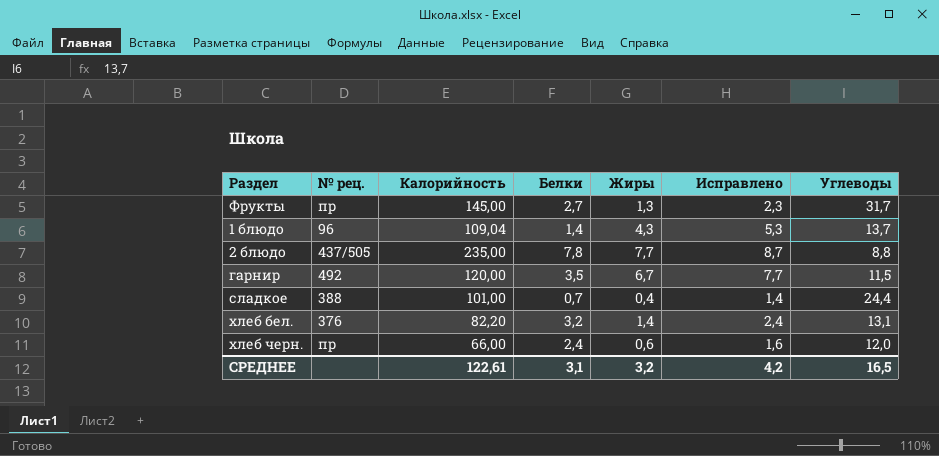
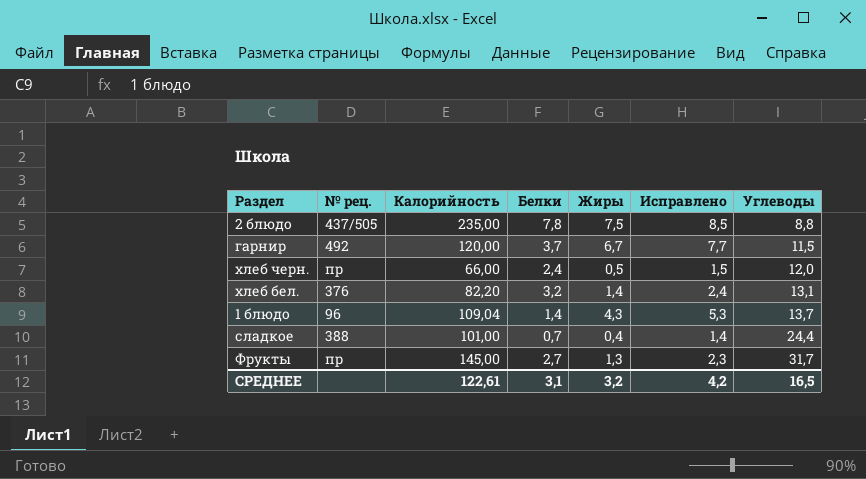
row order: none -> Углеводы ascending
2 блюдо | Жиры: 7,7 -> 7,5
2 блюдо | Исправлено: 8,7 -> 8,5
гарнир | Белки: 3,5 -> 3,7
хлеб черн. | Жиры: 0,6 -> 0,5
хлеб черн. | Исправлено: 1,6 -> 1,5

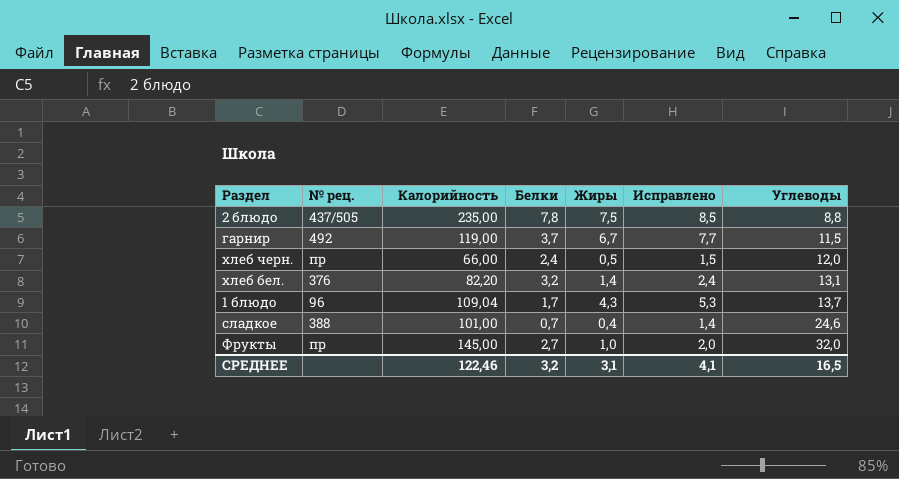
гарнир | Калорийность: 120,00 -> 119,00
1 блюдо | Белки: 1,4 -> 1,7
сладкое | Углеводы: 24,4 -> 24,6
Фрукты | Жиры: 1,3 -> 1,0
Фрукты | Исправлено: 2,3 -> 2,0
Фрукты | Углеводы: 31,7 -> 32,0
СРЕДНЕЕ | Калорийность: 122,61 -> 122,46
СРЕДНЕЕ | Белки: 3,1 -> 3,2
СРЕДНЕЕ | Жиры: 3,2 -> 3,1
СРЕДНЕЕ | Исправлено: 4,2 -> 4,1

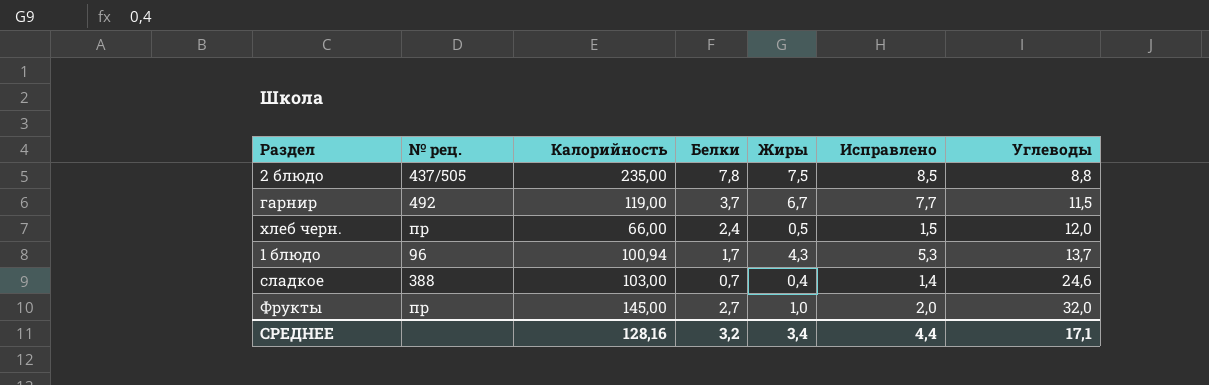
row хлеб бел.: 376 | 82,20 | 3,2 | 1,4 | 2,4 | 13,1 -> none
1 блюдо | Калорийность: 109,04 -> 100,94
сладкое | Калорийность: 101,00 -> 103,00
СРЕДНЕЕ | Калорийность: 122,46 -> 128,16
СРЕДНЕЕ | Жиры: 3,1 -> 3,4
СРЕДНЕЕ | Исправлено: 4,1 -> 4,4
СРЕДНЕЕ | Углеводы: 16,5 -> 17,1

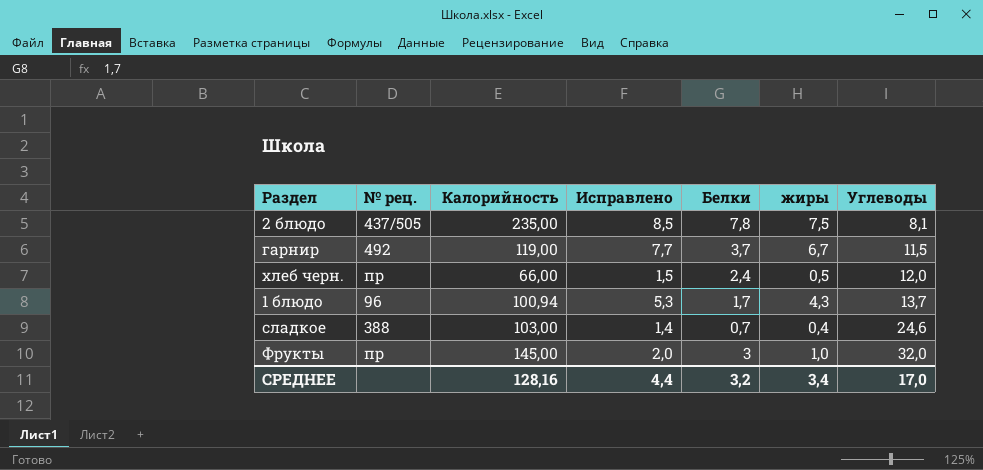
column Исправлено | position: 6 -> 4
column name: Жиры -> жиры
2 блюдо | Углеводы: 8,8 -> 8,1
Фрукты | Белки: 2,7 -> 3
СРЕДНЕЕ | Углеводы: 17,1 -> 17,0

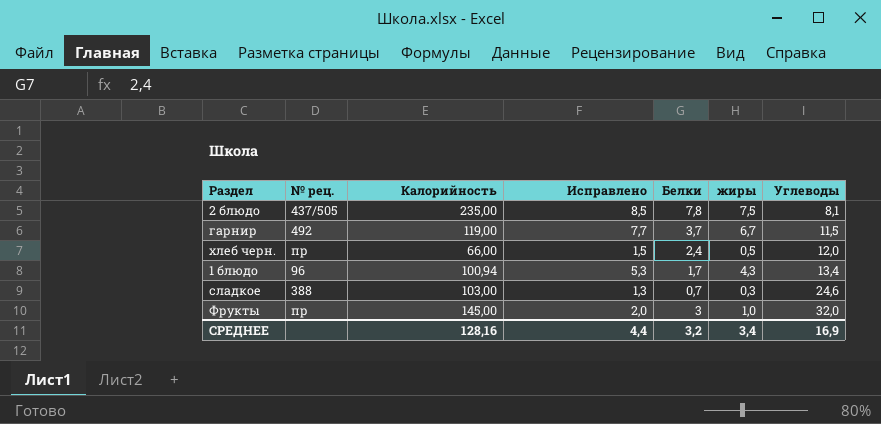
1 блюдо | Углеводы: 13,7 -> 13,4
сладкое | Исправлено: 1,4 -> 1,3
сладкое | жиры: 0,4 -> 0,3
СРЕДНЕЕ | Углеводы: 17,0 -> 16,9

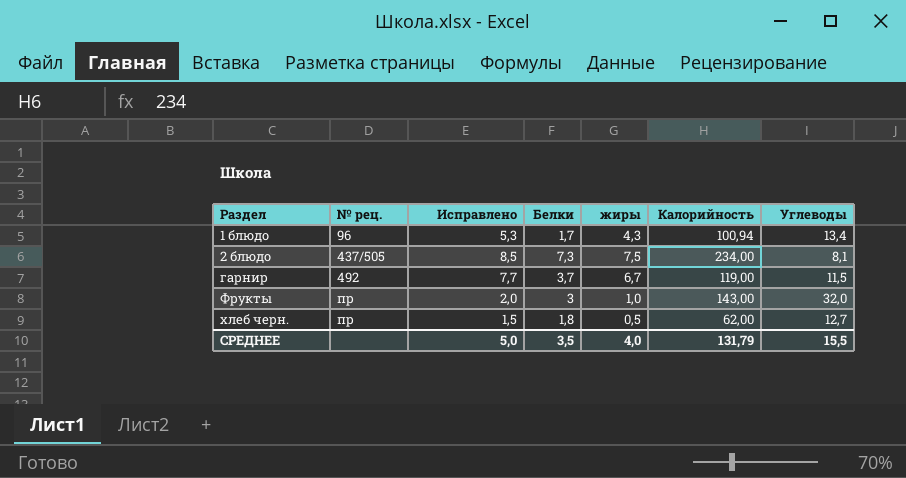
row order: Углеводы ascending -> Раздел ascending
column Калорийность | position: 3 -> 6
row сладкое: 388 | 103,00 | 1,3 | 0,7 | 0,3 | 24,6 -> none
2 блюдо | Белки: 7,8 -> 7,3
2 блюдо | Калорийность: 235,00 -> 234,00
Фрукты | Калорийность: 145,00 -> 143,00
хлеб черн. | Белки: 2,4 -> 1,8
хлеб черн. | Калорийность: 66,00 -> 62,00
хлеб черн. | Углеводы: 12,0 -> 12,7
СРЕДНЕЕ | Исправлено: 4,4 -> 5,0
СРЕДНЕЕ | Белки: 3,2 -> 3,5
СРЕДНЕЕ | жиры: 3,4 -> 4,0
СРЕДНЕЕ | Калорийность: 128,16 -> 131,79
СРЕДНЕЕ | Углеводы: 16,9 -> 15,5

